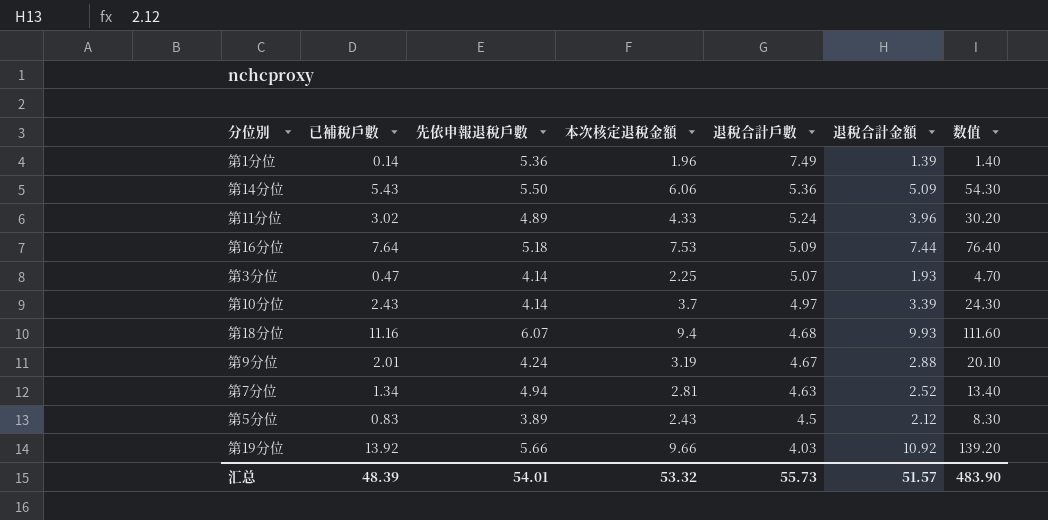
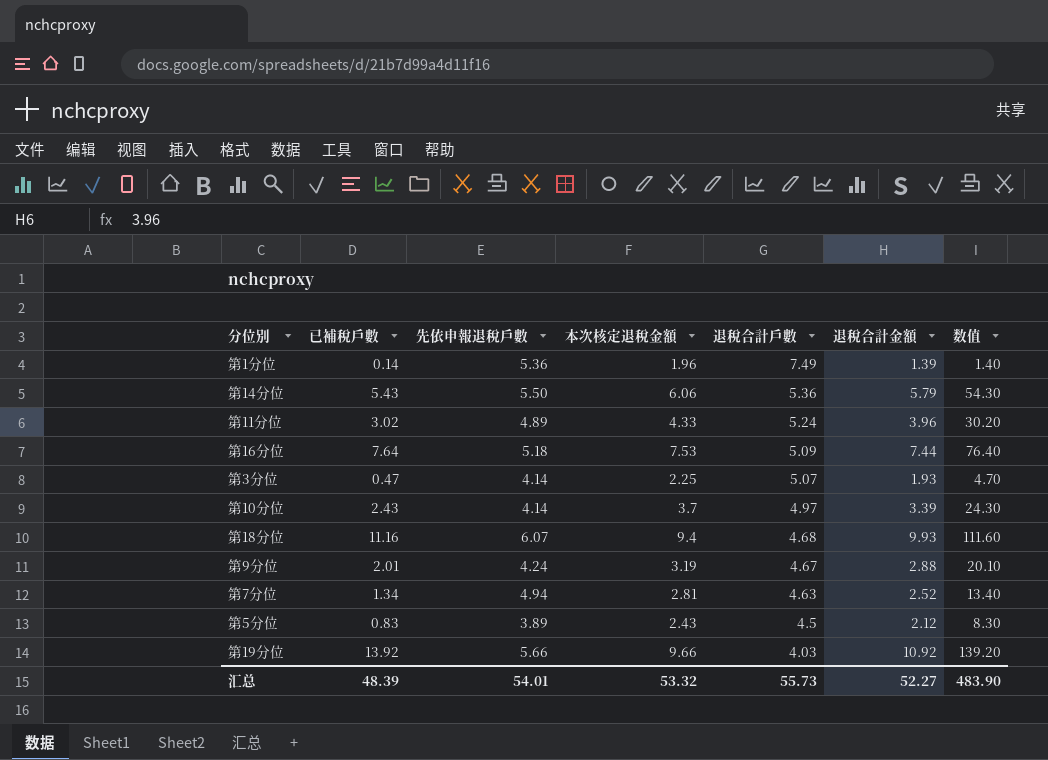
第14分位 | 退稅合計金額: 5.09 -> 5.79
汇总 | 退稅合計金額: 51.57 -> 52.27

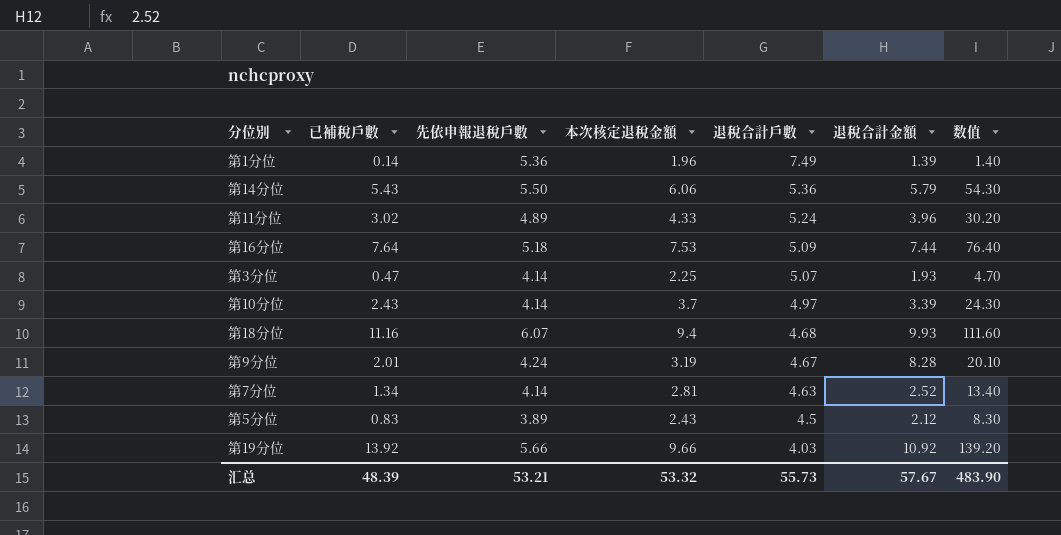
第9分位 | 退稅合計金額: 2.88 -> 8.28
第7分位 | 先依申報退稅戶數: 4.94 -> 4.14
汇总 | 先依申報退稅戶數: 54.01 -> 53.21
汇总 | 退稅合計金額: 52.27 -> 57.67

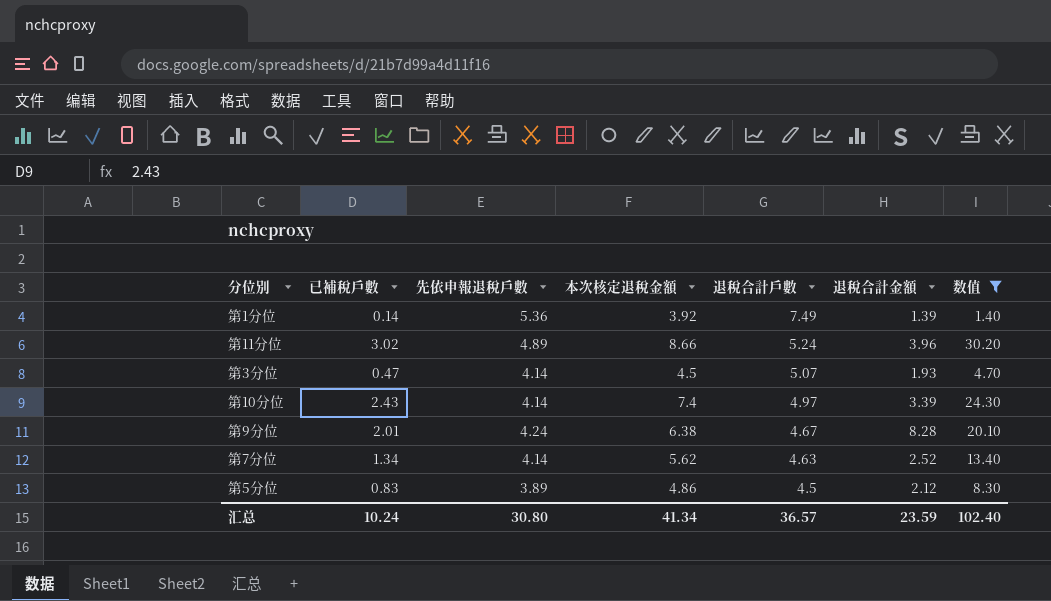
filter: none -> 数值 <= 30.20
第1分位 | 本次核定退稅金額: 1.96 -> 3.92
第11分位 | 本次核定退稅金額: 4.33 -> 8.66
第3分位 | 本次核定退稅金額: 2.25 -> 4.5
第10分位 | 本次核定退稅金額: 3.7 -> 7.4
第9分位 | 本次核定退稅金額: 3.19 -> 6.38
第7分位 | 本次核定退稅金額: 2.81 -> 5.62
第5分位 | 本次核定退稅金額: 2.43 -> 4.86
汇总 | 已補稅戶數: 48.39 -> 10.24
汇总 | 先依申報退稅戶數: 53.21 -> 30.80
汇总 | 本次核定退稅金額: 53.32 -> 41.34
汇总 | 退稅合計戶數: 55.73 -> 36.57
汇总 | 退稅合計金額: 57.67 -> 23.59
汇总 | 数值: 483.90 -> 102.40

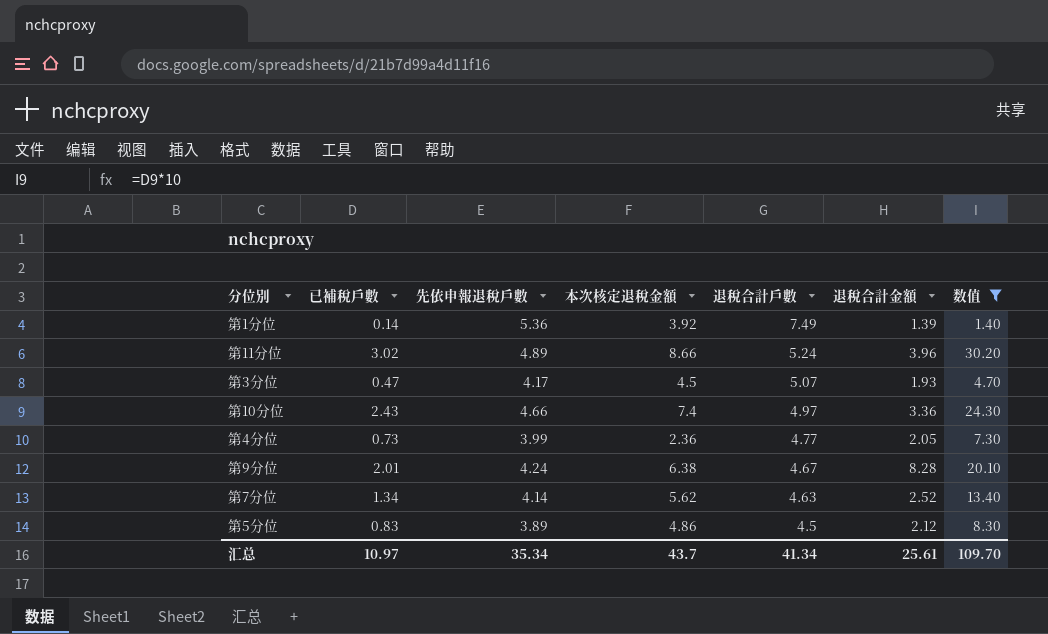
第3分位 | 先依申報退稅戶數: 4.14 -> 4.17
第10分位 | 先依申報退稅戶數: 4.14 -> 4.66
第10分位 | 退稅合計金額: 3.39 -> 3.36
row 第4分位: none -> 0.73 | 3.99 | 2.36 | 4.77 | 2.05 | 7.30
汇总 | 已補稅戶數: 10.24 -> 10.97
汇总 | 先依申報退稅戶數: 30.80 -> 35.34
汇总 | 本次核定退稅金額: 41.34 -> 43.7
汇总 | 退稅合計戶數: 36.57 -> 41.34
汇总 | 退稅合計金額: 23.59 -> 25.61
汇总 | 数值: 102.40 -> 109.70

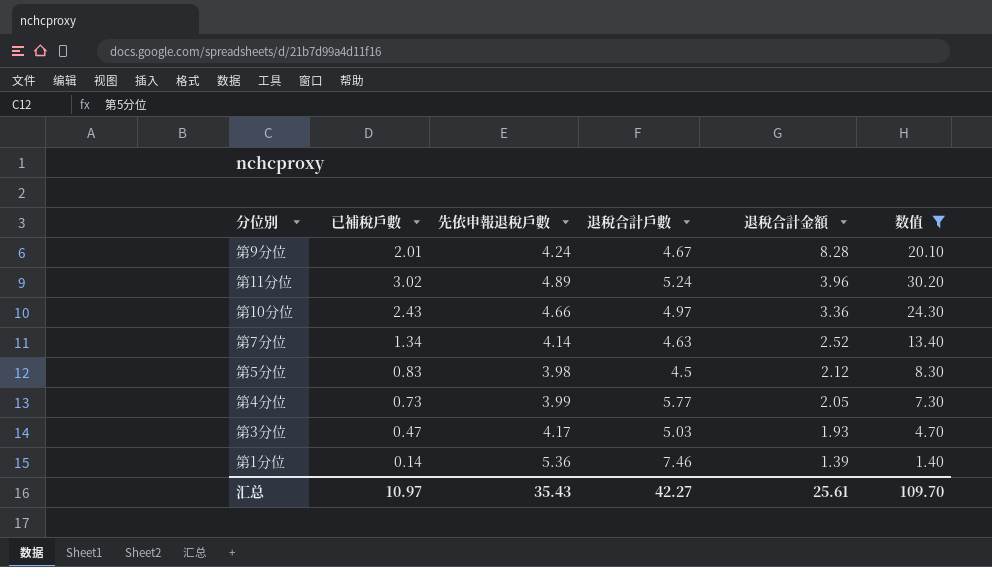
row order: 退稅合計戶數 descending -> 退稅合計金額 descending
column 本次核定退稅金額 | position: 4 -> none
第5分位 | 先依申報退稅戶數: 3.89 -> 3.98
第4分位 | 退稅合計戶數: 4.77 -> 5.77
第3分位 | 退稅合計戶數: 5.07 -> 5.03
第1分位 | 退稅合計戶數: 7.49 -> 7.46
汇总 | 先依申報退稅戶數: 35.34 -> 35.43
汇总 | 退稅合計戶數: 41.34 -> 42.27

